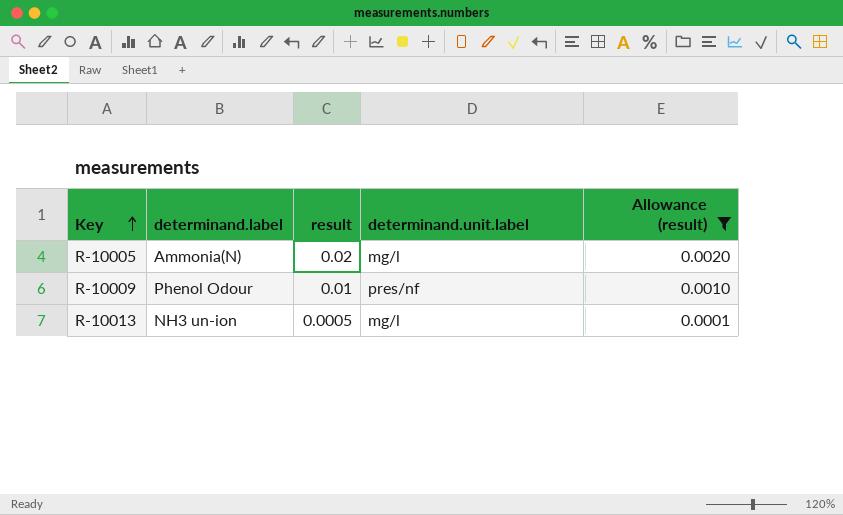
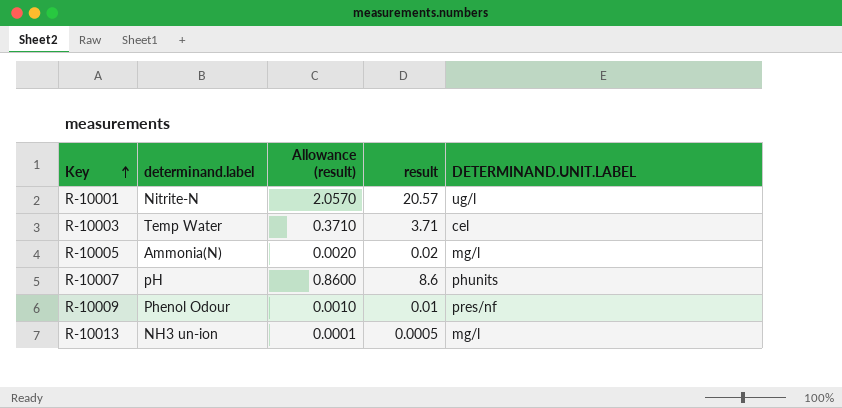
filter: Allowance (result) <= 0.0020 -> none
column Allowance (result) | position: 5 -> 3
column name: determinand.unit.label -> DETERMINAND.UNIT.LABEL

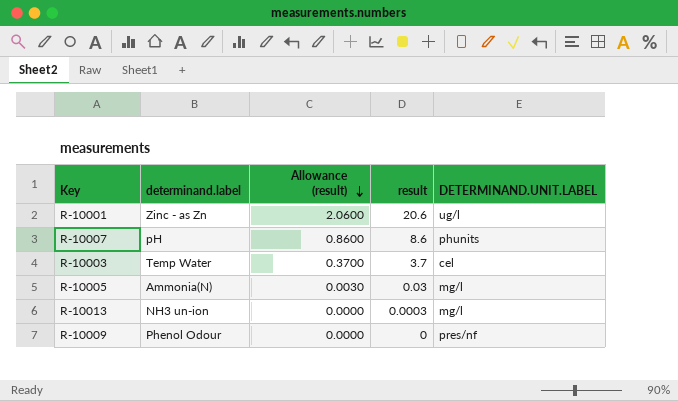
row order: Key ascending -> Allowance (result) descending
R-10001 | determinand.label: Nitrite-N -> Zinc - as Zn
R-10001 | Allowance (result): 2.0570 -> 2.0600
R-10001 | result: 20.57 -> 20.6
R-10003 | Allowance (result): 0.3710 -> 0.3700
R-10003 | result: 3.71 -> 3.7
R-10005 | Allowance (result): 0.0020 -> 0.0030
R-10005 | result: 0.02 -> 0.03
R-10013 | Allowance (result): 0.0001 -> 0.0000
R-10013 | result: 0.0005 -> 0.0003
R-10009 | Allowance (result): 0.0010 -> 0.0000
R-10009 | result: 0.01 -> 0

